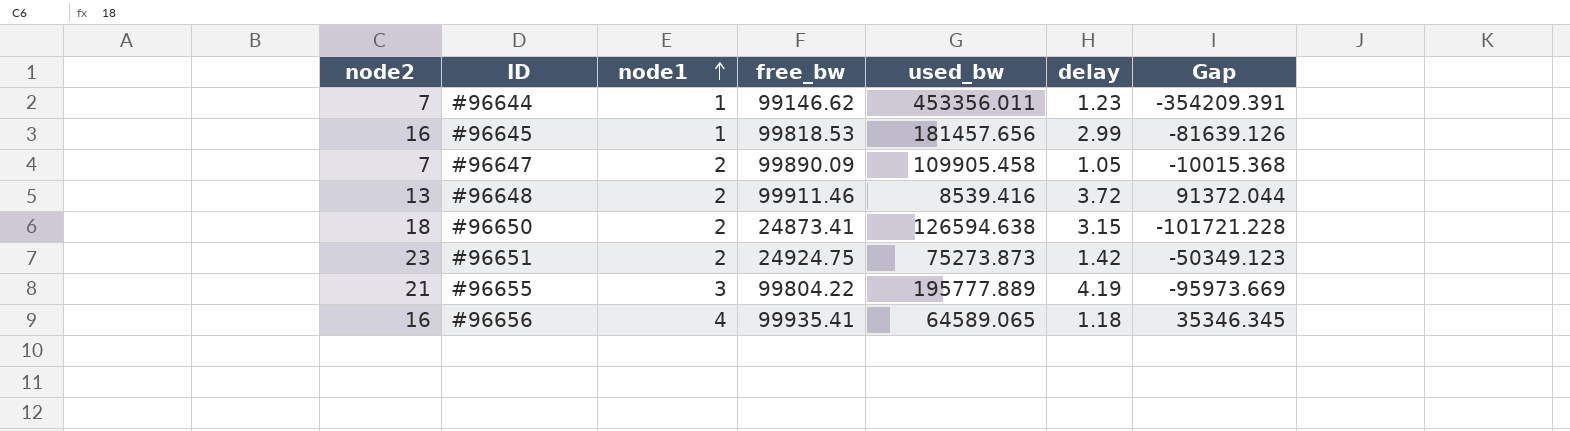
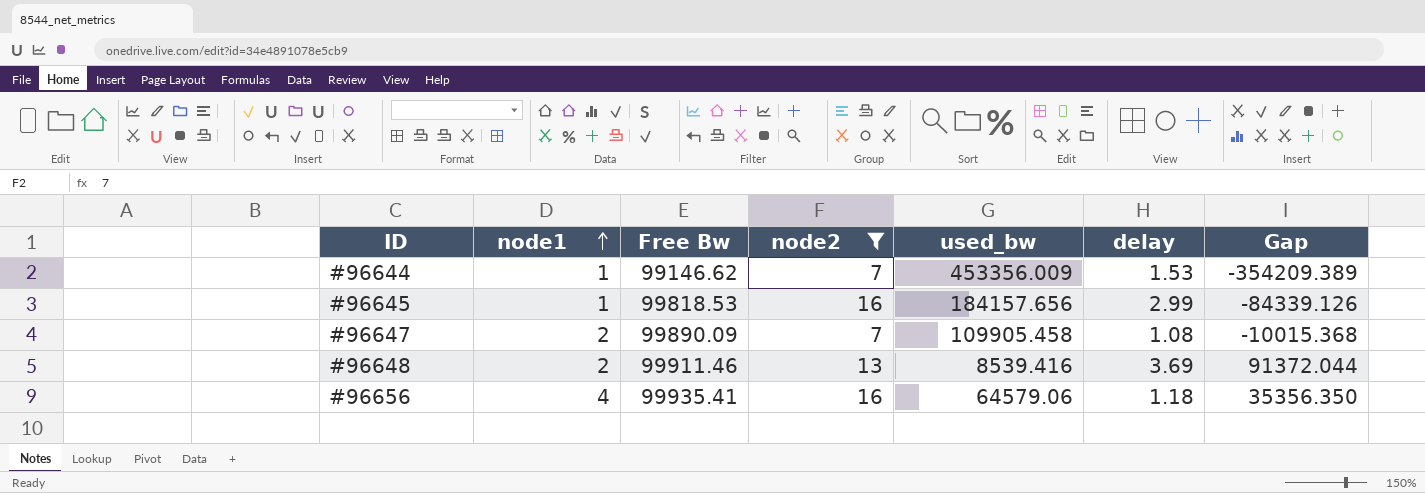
filter: none -> node2 <= 16
column name: free_bw -> Free Bw
column node2 | position: 1 -> 4
#96644 | used_bw: 453356.011 -> 453356.009
#96644 | delay: 1.23 -> 1.53
#96644 | Gap: -354209.391 -> -354209.389
#96645 | used_bw: 181457.656 -> 184157.656
#96645 | Gap: -81639.126 -> -84339.126
#96647 | delay: 1.05 -> 1.08
#96648 | delay: 3.72 -> 3.69
#96656 | used_bw: 64589.065 -> 64579.06
#96656 | Gap: 35346.345 -> 35356.350

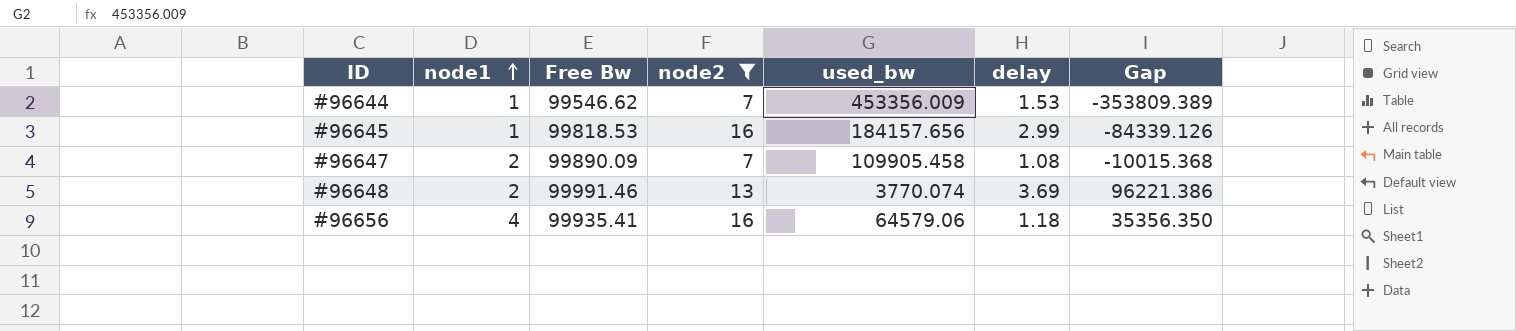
#96644 | Free Bw: 99146.62 -> 99546.62
#96644 | Gap: -354209.389 -> -353809.389
#96648 | Free Bw: 99911.46 -> 99991.46
#96648 | used_bw: 8539.416 -> 3770.074
#96648 | Gap: 91372.044 -> 96221.386

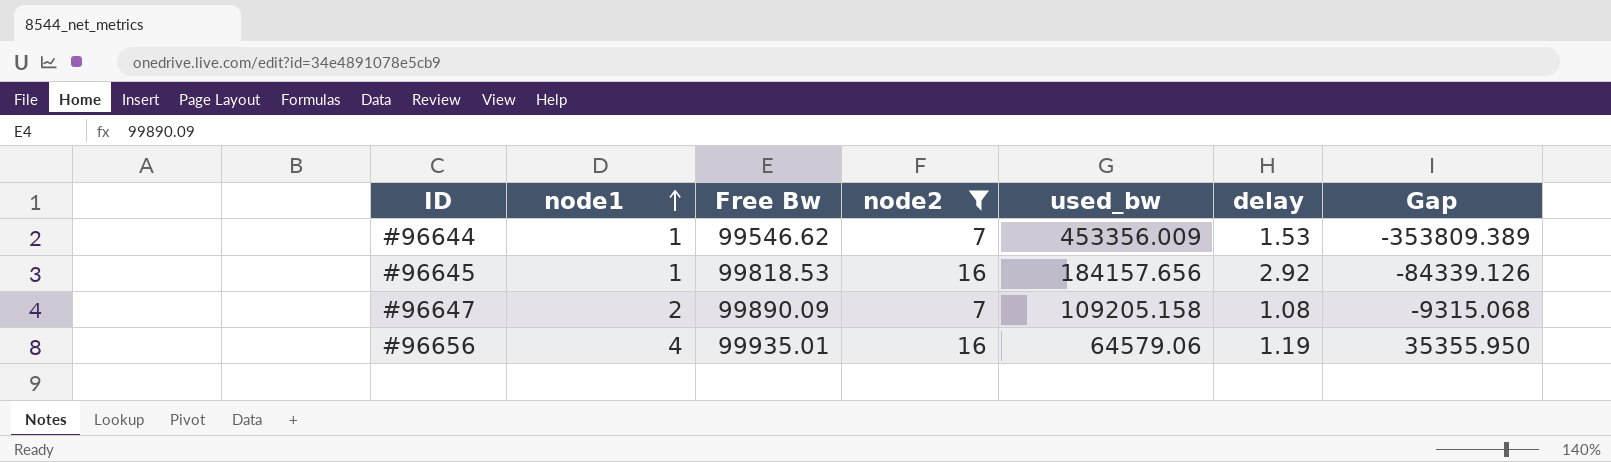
row #96648: 2 | 99991.46 | 13 | 3770.074 | 3.69 | 96221.386 -> none
#96645 | delay: 2.99 -> 2.92
#96647 | used_bw: 109905.458 -> 109205.158
#96647 | Gap: -10015.368 -> -9315.068
#96656 | Free Bw: 99935.41 -> 99935.01
#96656 | delay: 1.18 -> 1.19
#96656 | Gap: 35356.350 -> 35355.950

